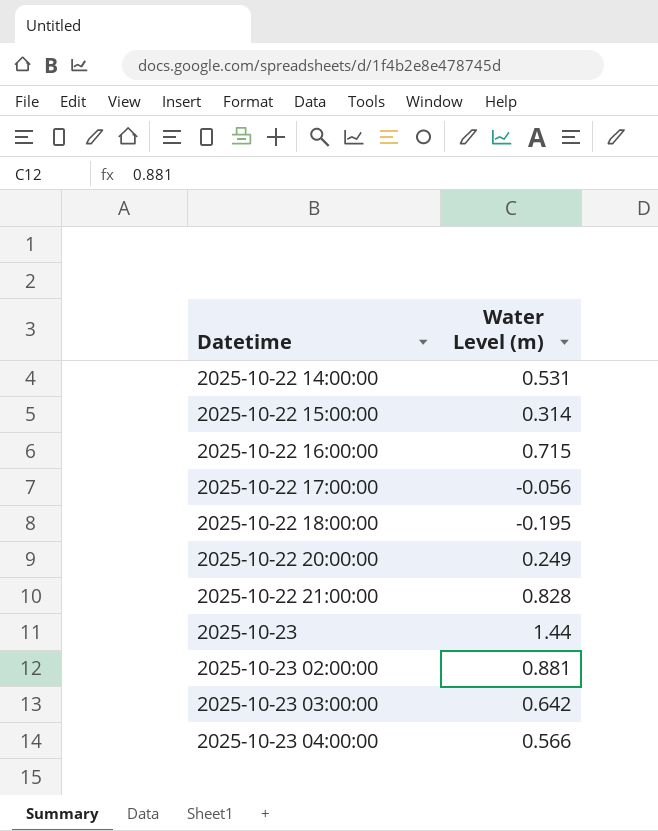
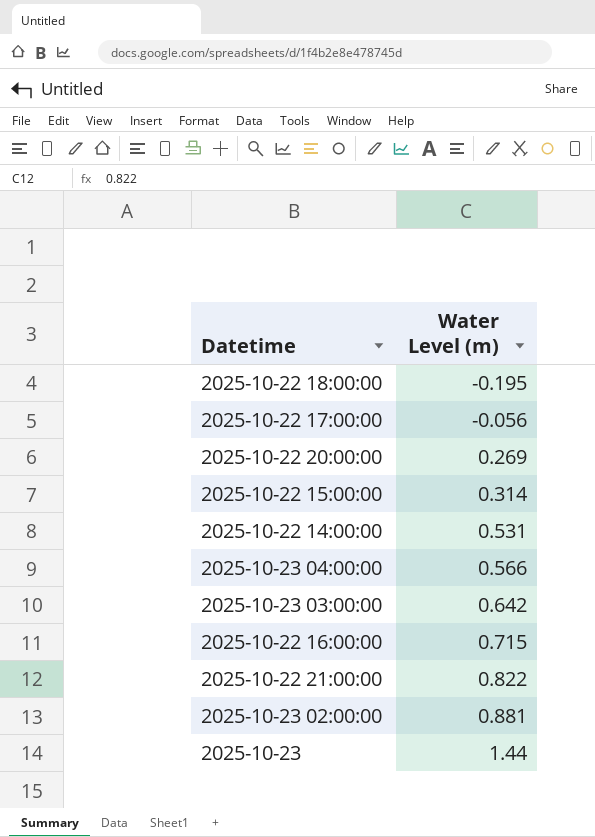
row order: Datetime ascending -> Water Level (m) ascending
2025-10-22 20:00:00 | Water Level (m): 0.249 -> 0.269
2025-10-22 21:00:00 | Water Level (m): 0.828 -> 0.822

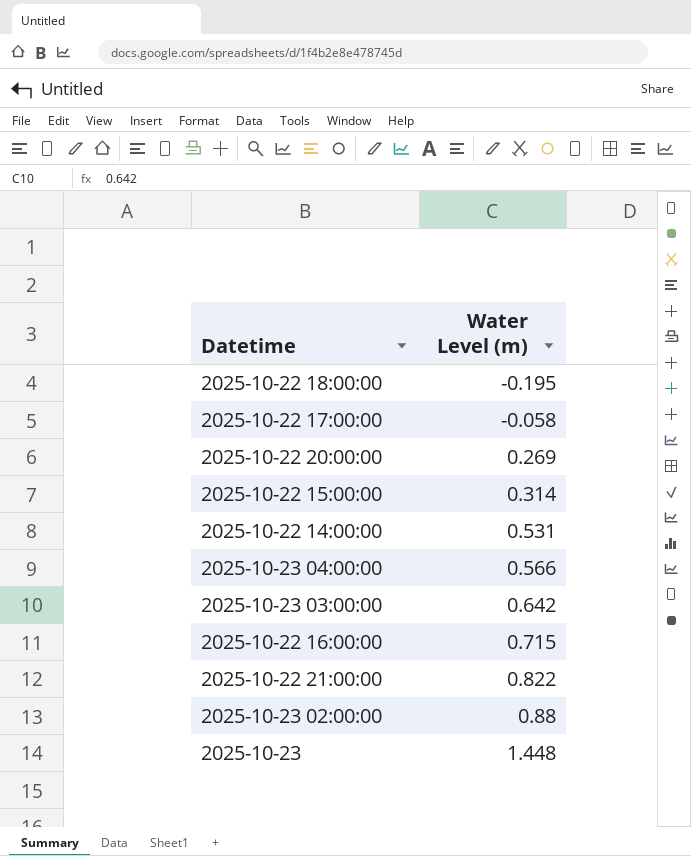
2025-10-22 17:00:00 | Water Level (m): -0.056 -> -0.058
2025-10-23 02:00:00 | Water Level (m): 0.881 -> 0.88
2025-10-23 | Water Level (m): 1.44 -> 1.448

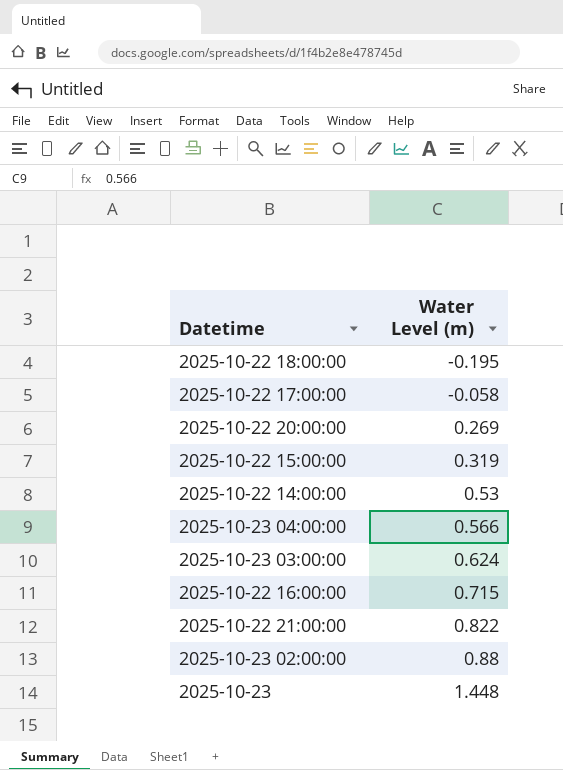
2025-10-22 15:00:00 | Water Level (m): 0.314 -> 0.319
2025-10-22 14:00:00 | Water Level (m): 0.531 -> 0.53
2025-10-23 03:00:00 | Water Level (m): 0.642 -> 0.624

